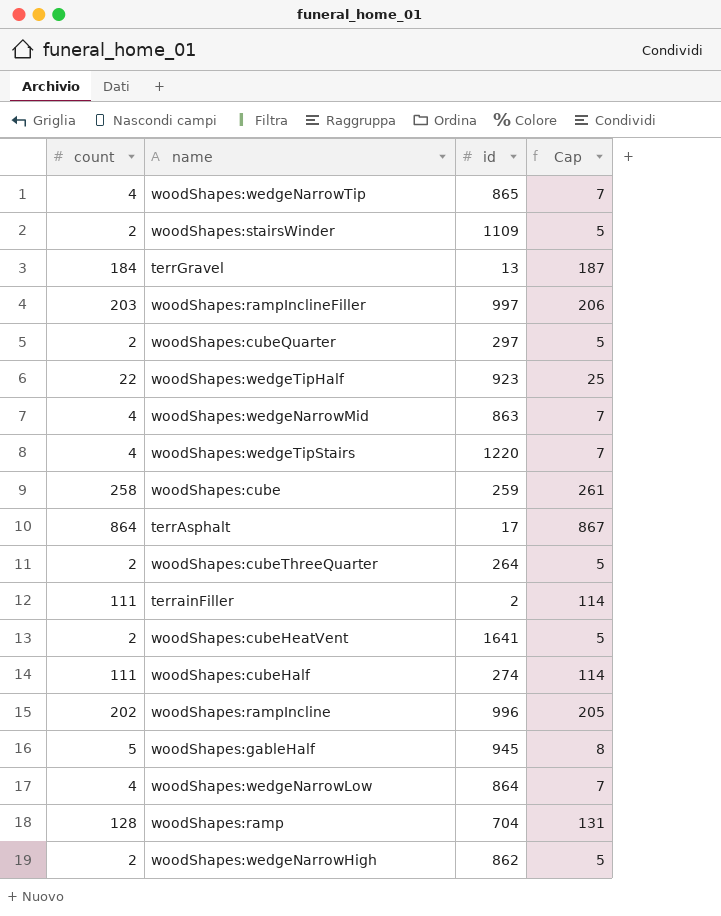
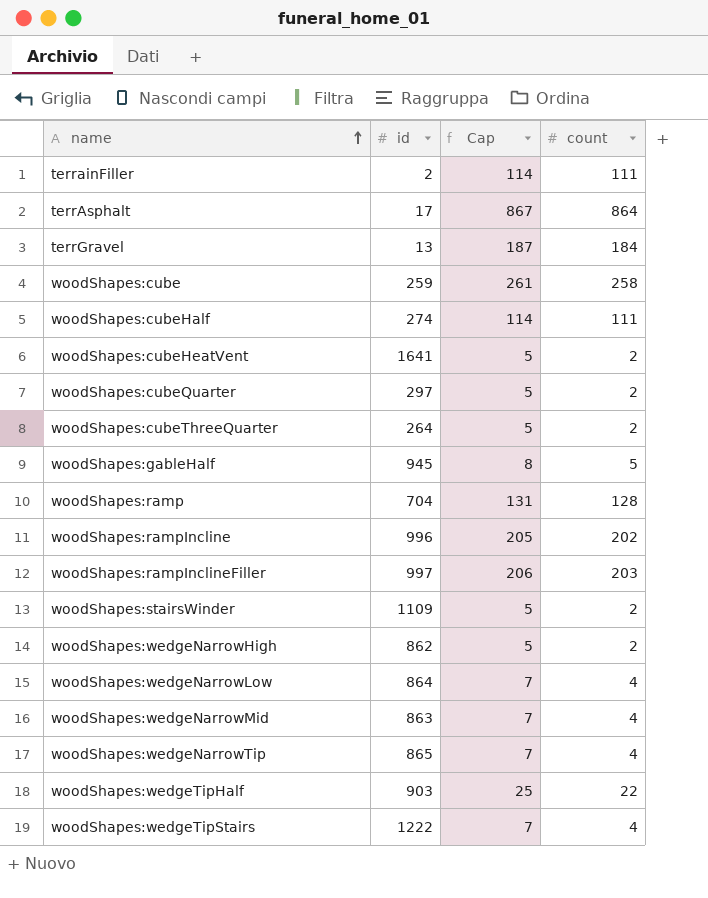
row order: none -> name ascending
column count | position: 1 -> 4
woodShapes:wedgeTipHalf | id: 923 -> 903
woodShapes:wedgeTipStairs | id: 1220 -> 1222

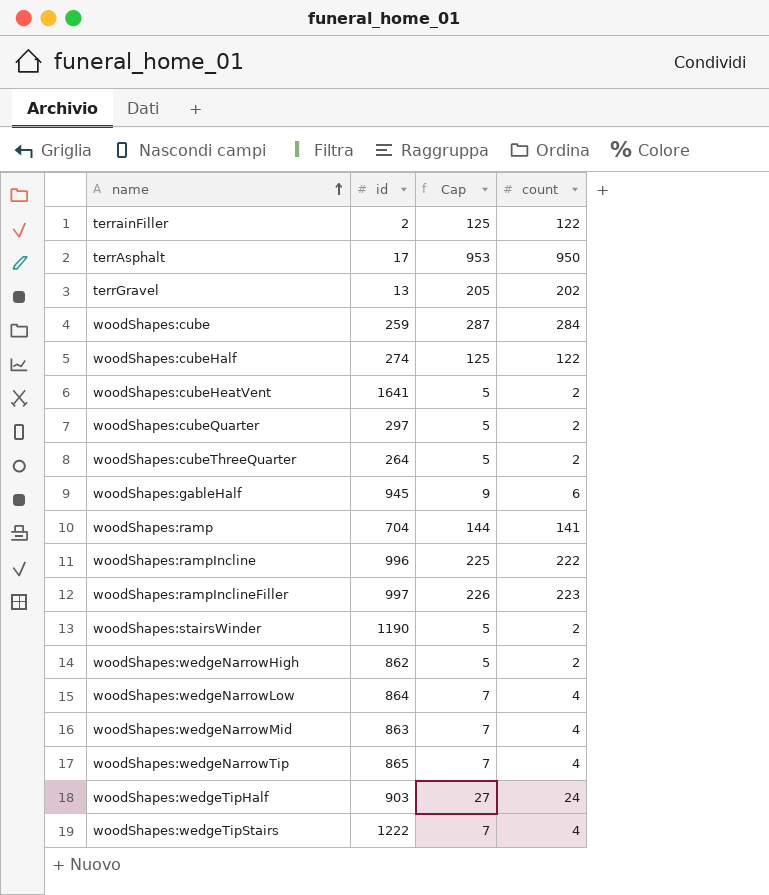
terrainFiller | Cap: 114 -> 125
terrainFiller | count: 111 -> 122
terrAsphalt | Cap: 867 -> 953
terrAsphalt | count: 864 -> 950
terrGravel | Cap: 187 -> 205
terrGravel | count: 184 -> 202
woodShapes:cube | Cap: 261 -> 287
woodShapes:cube | count: 258 -> 284
woodShapes:cubeHalf | Cap: 114 -> 125
woodShapes:cubeHalf | count: 111 -> 122
woodShapes:gableHalf | Cap: 8 -> 9
woodShapes:gableHalf | count: 5 -> 6
woodShapes:ramp | Cap: 131 -> 144
woodShapes:ramp | count: 128 -> 141
woodShapes:rampIncline | Cap: 205 -> 225
woodShapes:rampIncline | count: 202 -> 222
woodShapes:rampInclineFiller | Cap: 206 -> 226
woodShapes:rampInclineFiller | count: 203 -> 223
woodShapes:stairsWinder | id: 1109 -> 1190
woodShapes:wedgeTipHalf | Cap: 25 -> 27
woodShapes:wedgeTipHalf | count: 22 -> 24

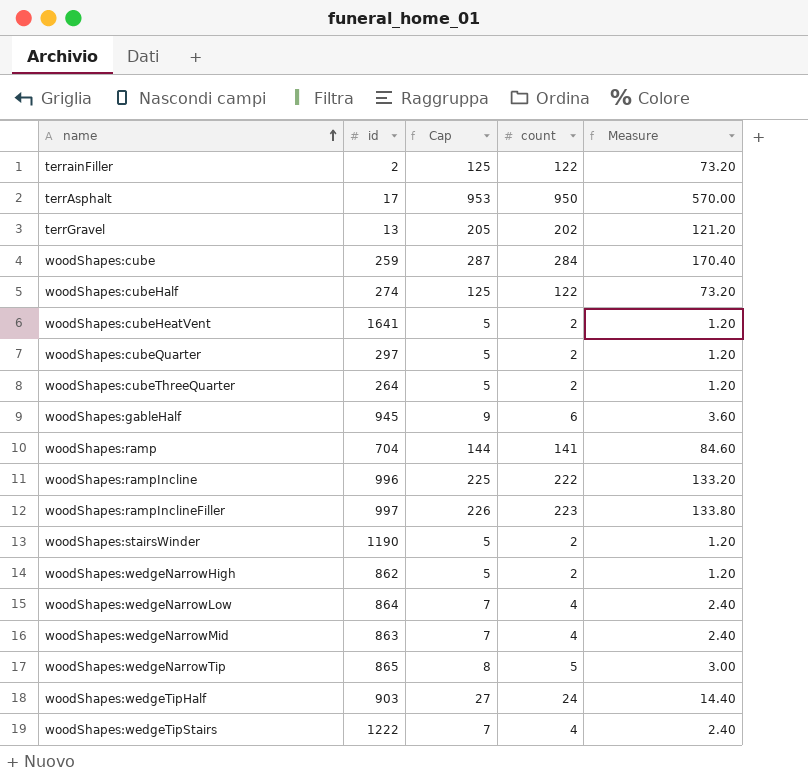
column Measure | formula: none -> [count] * 0.6
woodShapes:wedgeNarrowTip | Cap: 7 -> 8
woodShapes:wedgeNarrowTip | count: 4 -> 5

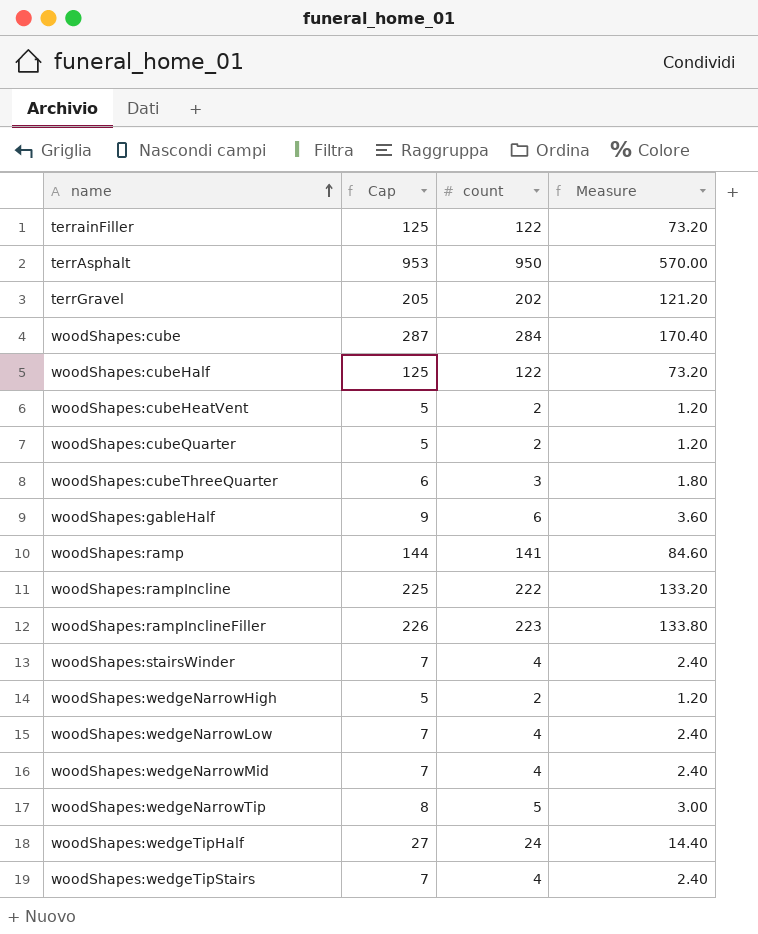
column id | position: 2 -> none
woodShapes:cubeThreeQuarter | Cap: 5 -> 6
woodShapes:cubeThreeQuarter | count: 2 -> 3
woodShapes:cubeThreeQuarter | Measure: 1.20 -> 1.80
woodShapes:stairsWinder | Cap: 5 -> 7
woodShapes:stairsWinder | count: 2 -> 4
woodShapes:stairsWinder | Measure: 1.20 -> 2.40

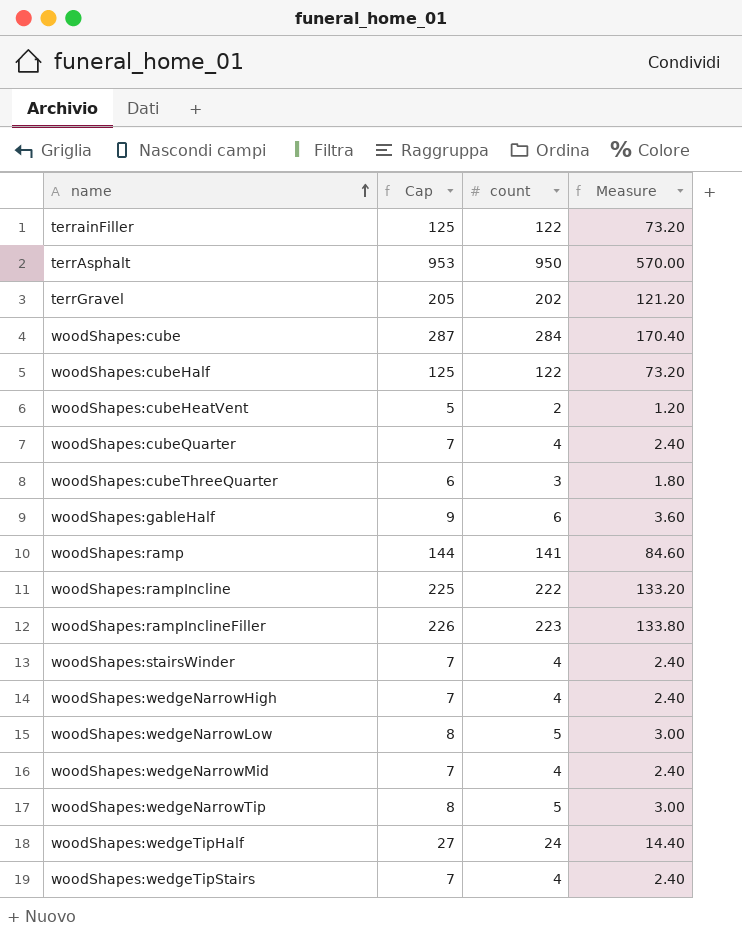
woodShapes:cubeQuarter | Cap: 5 -> 7
woodShapes:cubeQuarter | count: 2 -> 4
woodShapes:cubeQuarter | Measure: 1.20 -> 2.40
woodShapes:wedgeNarrowHigh | Cap: 5 -> 7
woodShapes:wedgeNarrowHigh | count: 2 -> 4
woodShapes:wedgeNarrowHigh | Measure: 1.20 -> 2.40
woodShapes:wedgeNarrowLow | Cap: 7 -> 8
woodShapes:wedgeNarrowLow | count: 4 -> 5
woodShapes:wedgeNarrowLow | Measure: 2.40 -> 3.00

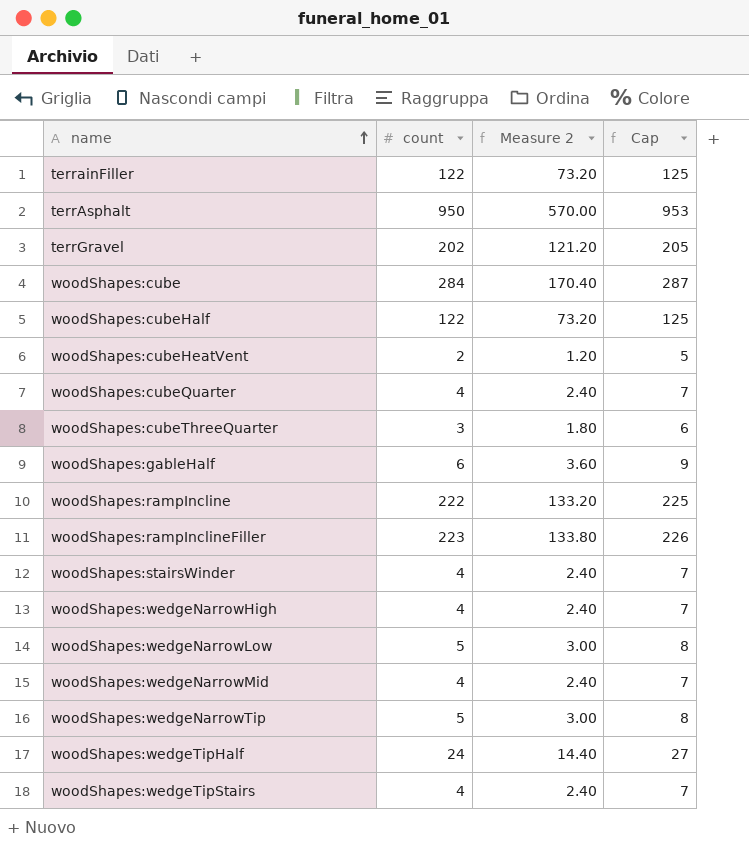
column name: Measure -> Measure 2
column Cap | position: 2 -> 4
row woodShapes:ramp: 144 | 141 | 84.60 -> none

